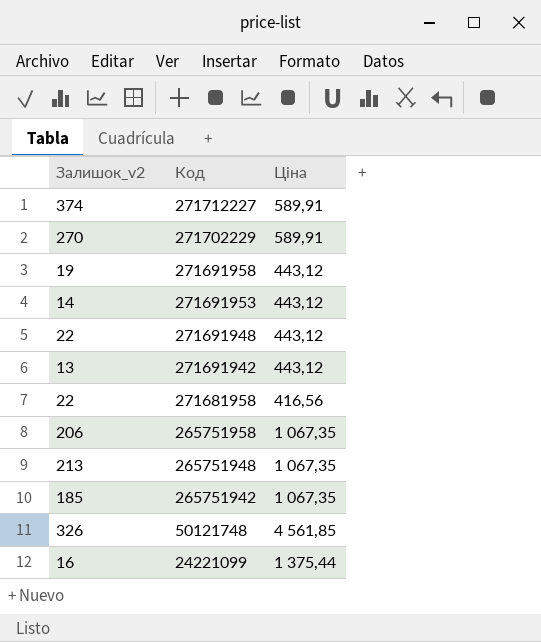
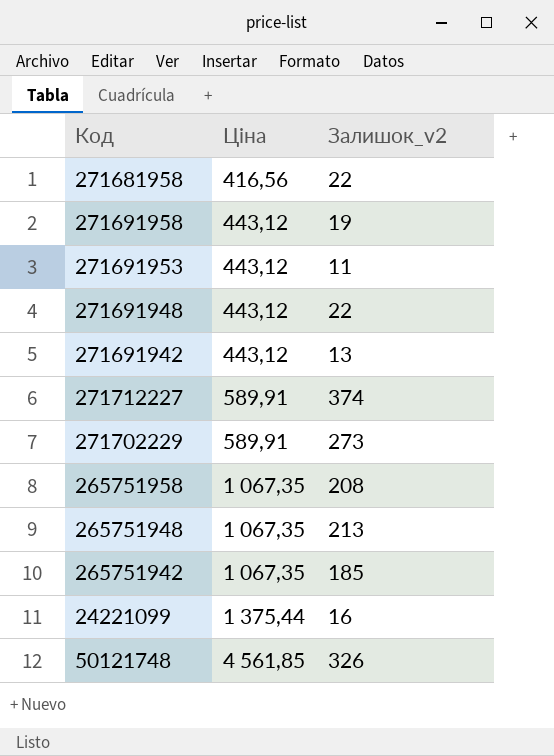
row order: Код descending -> Ціна ascending
column Залишок_v2 | position: 1 -> 3
271691953 | Залишок_v2: 14 -> 11
271702229 | Залишок_v2: 270 -> 273
265751958 | Залишок_v2: 206 -> 208

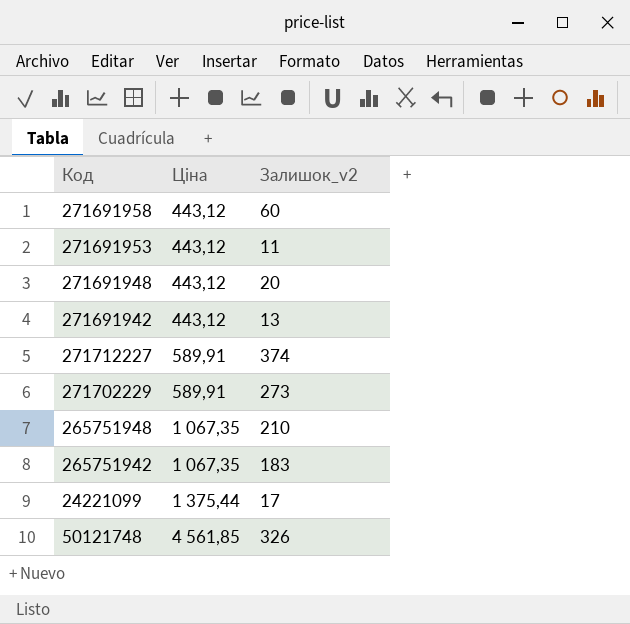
row 271681958: 416,56 | 22 -> none
row 265751958: 1 067,35 | 208 -> none
271691958 | Залишок_v2: 19 -> 60
271691948 | Залишок_v2: 22 -> 20
265751948 | Залишок_v2: 213 -> 210
265751942 | Залишок_v2: 185 -> 183
24221099 | Залишок_v2: 16 -> 17

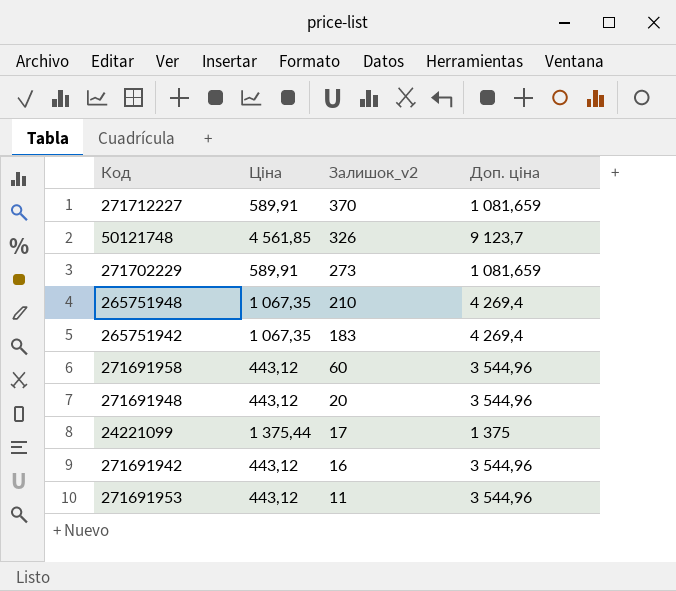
row order: Ціна ascending -> Залишок_v2 descending
column Доп. ціна | position: none -> 4
271712227 | Залишок_v2: 374 -> 370
271691942 | Залишок_v2: 13 -> 16

